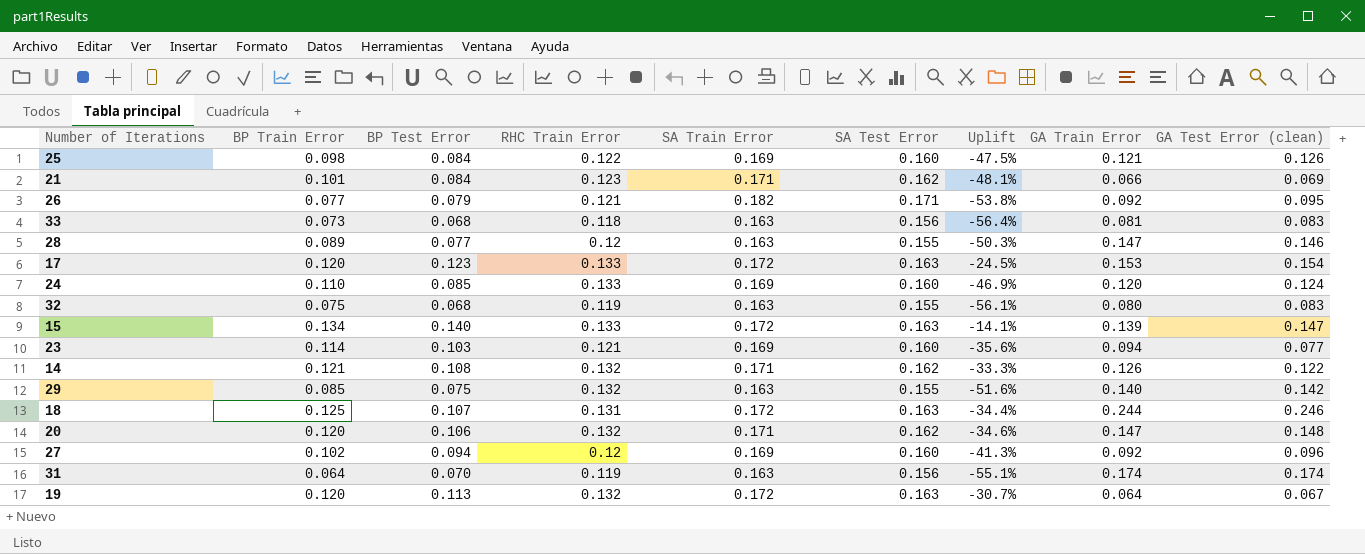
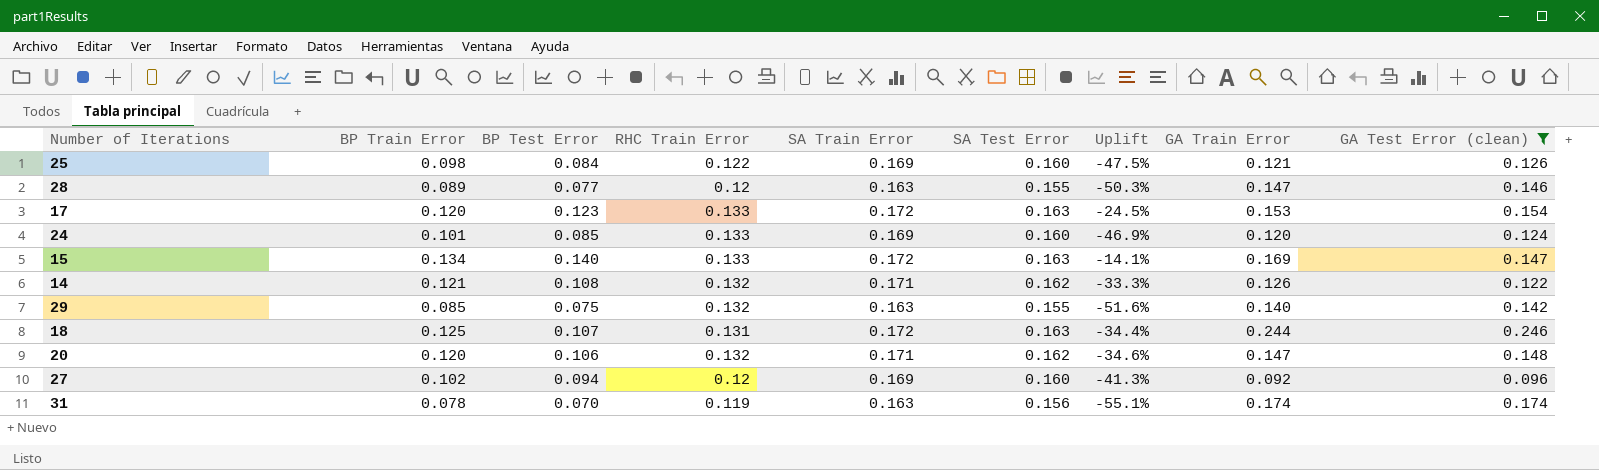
filter: none -> GA Test Error (clean) >= 0.096
24 | BP Train Error: 0.110 -> 0.101
15 | GA Train Error: 0.139 -> 0.169
31 | BP Train Error: 0.064 -> 0.078

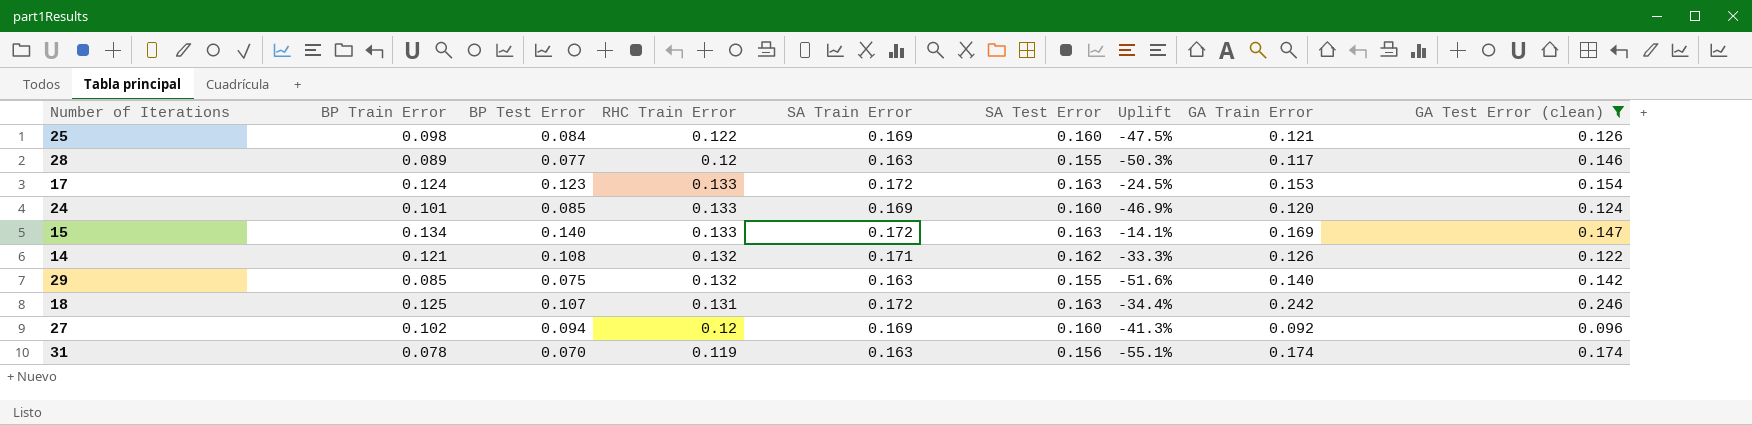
row 20: 0.120 | 0.106 | 0.132 | 0.171 | 0.162 | -34.6% | 0.147 | 0.148 -> none
28 | GA Train Error: 0.147 -> 0.117
17 | BP Train Error: 0.120 -> 0.124
18 | GA Train Error: 0.244 -> 0.242

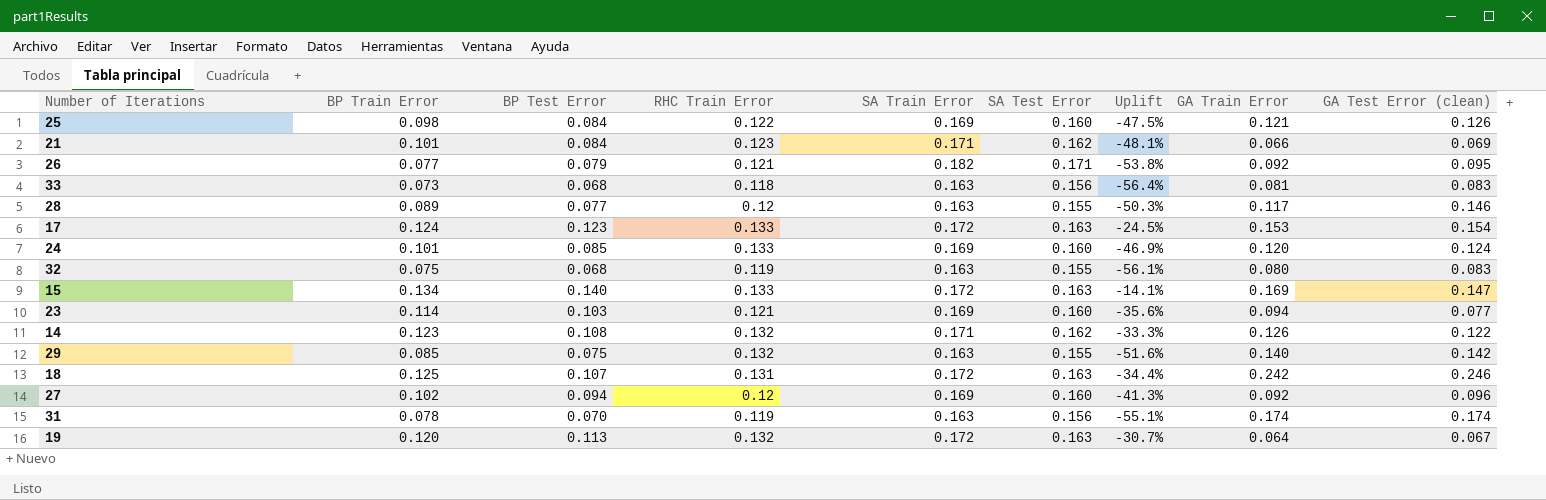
filter: GA Test Error (clean) >= 0.096 -> none
14 | BP Train Error: 0.121 -> 0.123

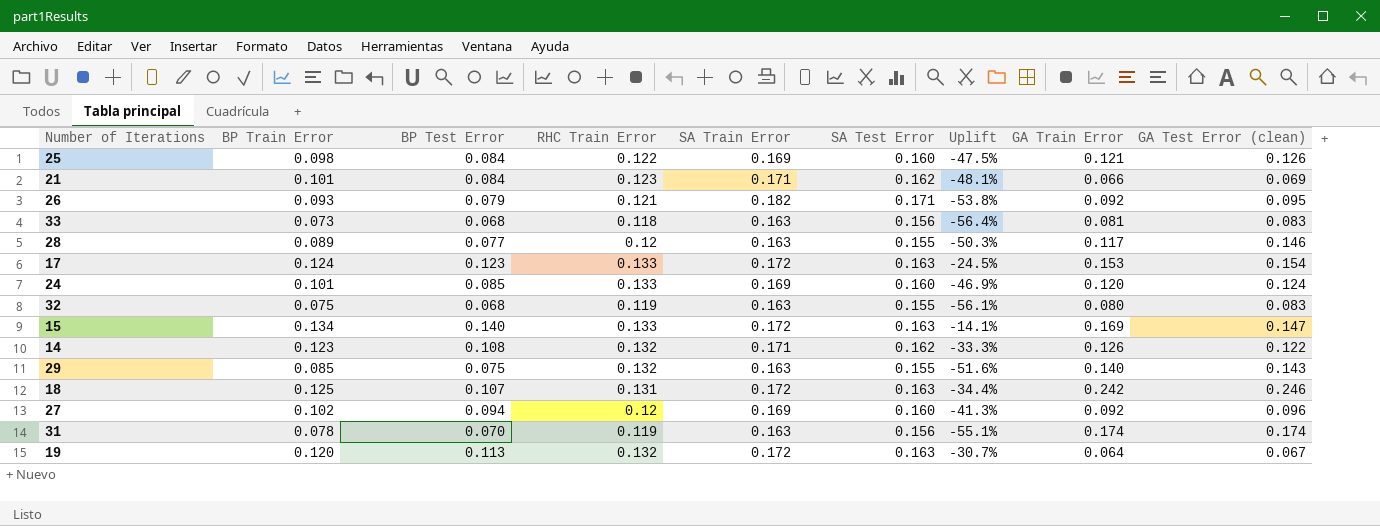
row 23: 0.114 | 0.103 | 0.121 | 0.169 | 0.160 | -35.6% | 0.094 | 0.077 -> none
26 | BP Train Error: 0.077 -> 0.093
29 | GA Test Error (clean): 0.142 -> 0.143

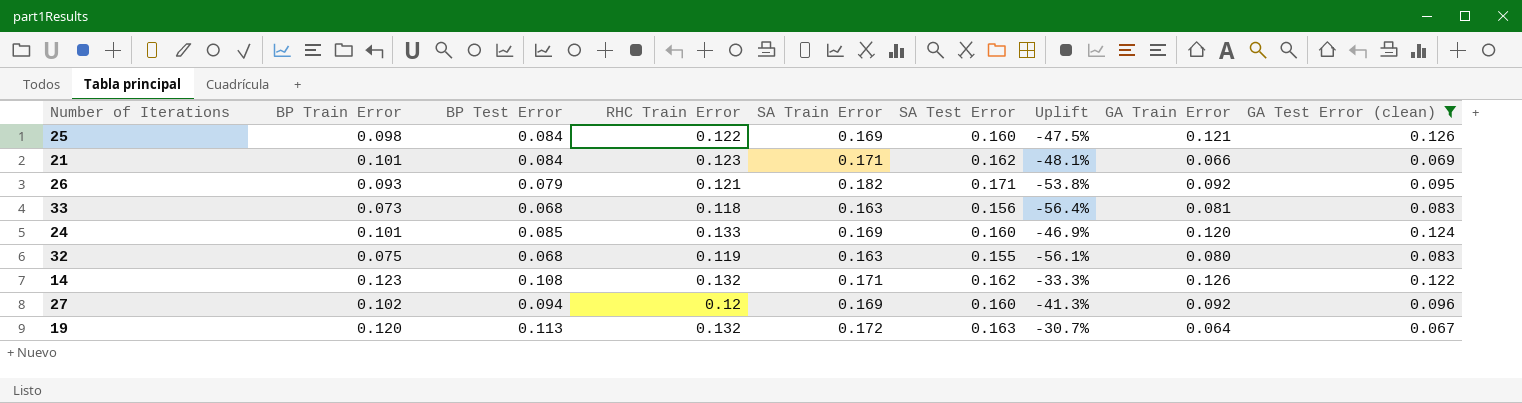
filter: none -> GA Test Error (clean) <= 0.126

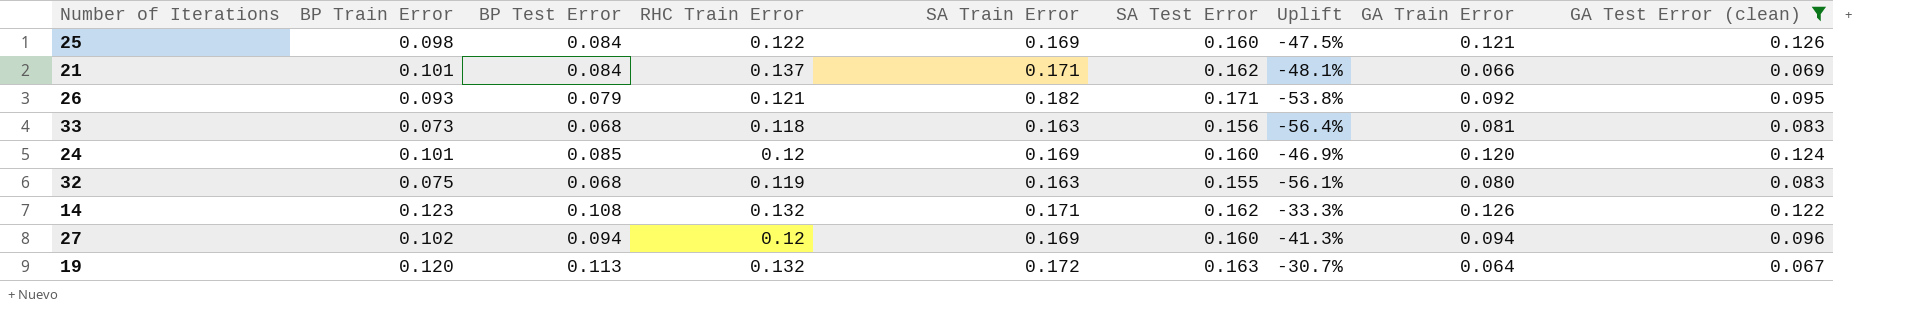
21 | RHC Train Error: 0.123 -> 0.137
24 | RHC Train Error: 0.133 -> 0.12
27 | GA Train Error: 0.092 -> 0.094

